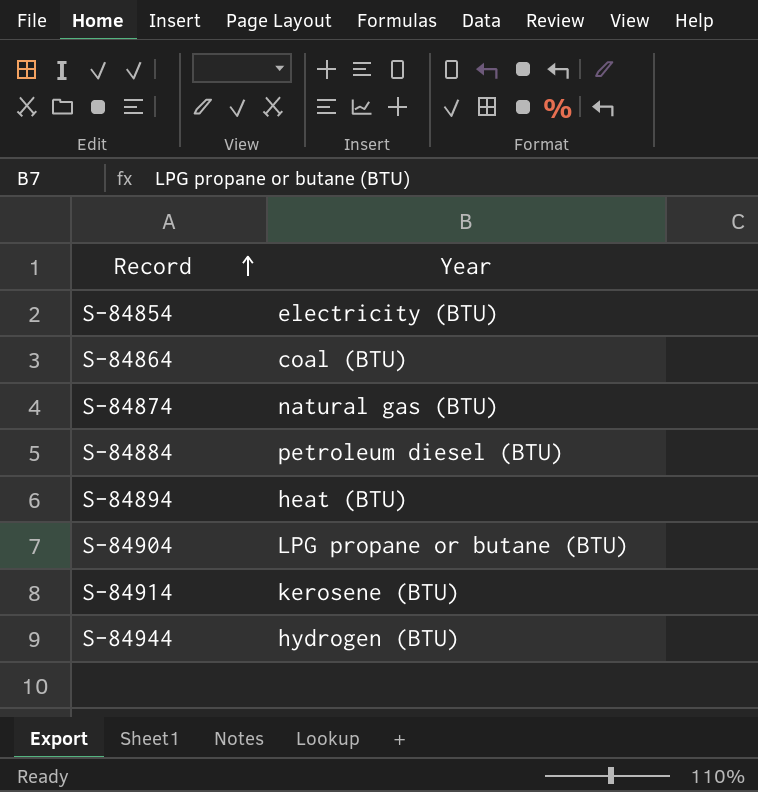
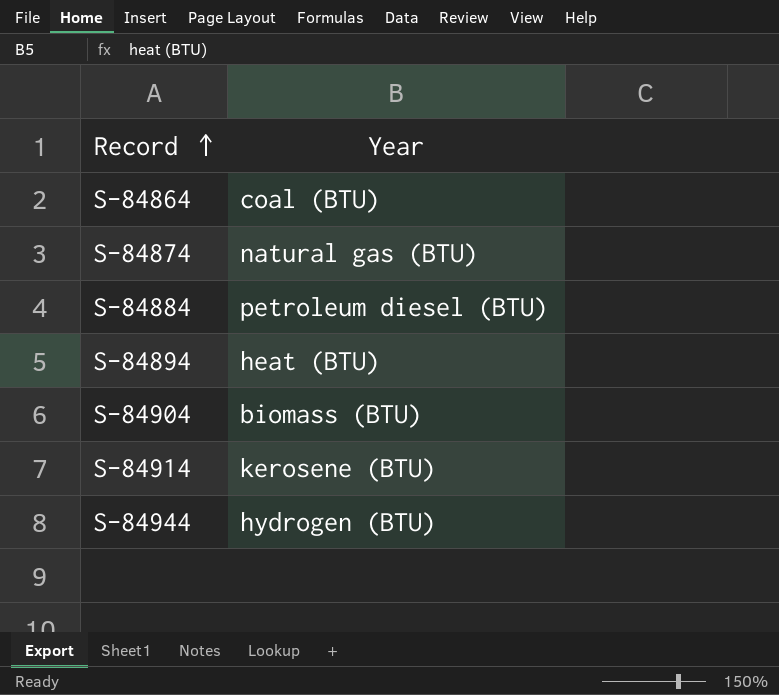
row S-84854: electricity (BTU) -> none
S-84904 | Year: LPG propane or butane (BTU) -> biomass (BTU)

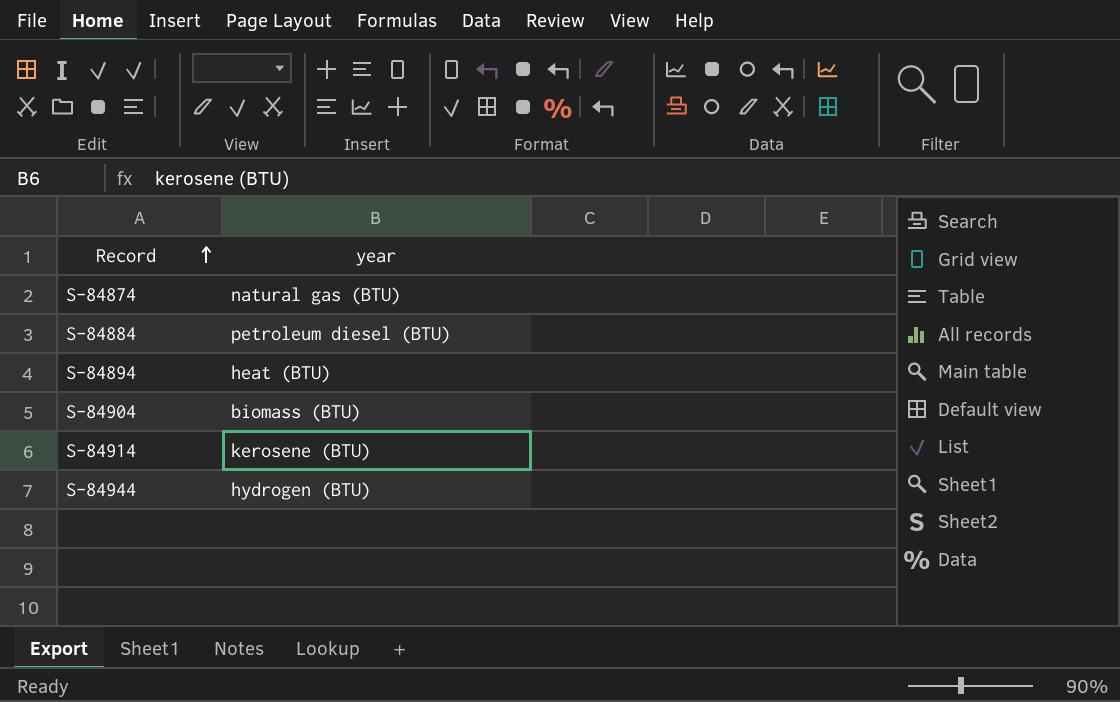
column name: Year -> year
row S-84864: coal (BTU) -> none

